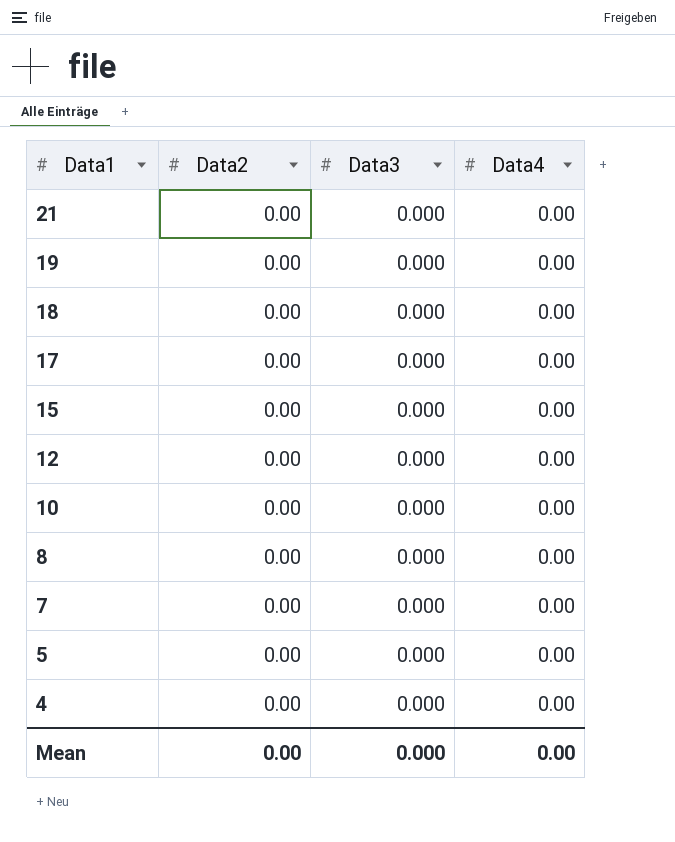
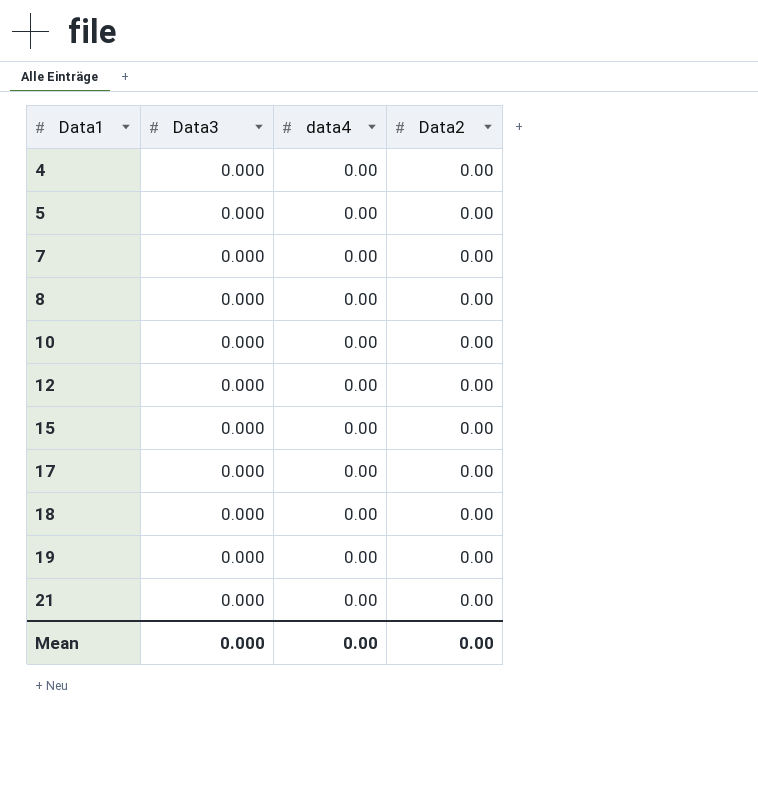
row order: Data1 descending -> Data1 ascending
column name: Data4 -> data4
column Data2 | position: 2 -> 4

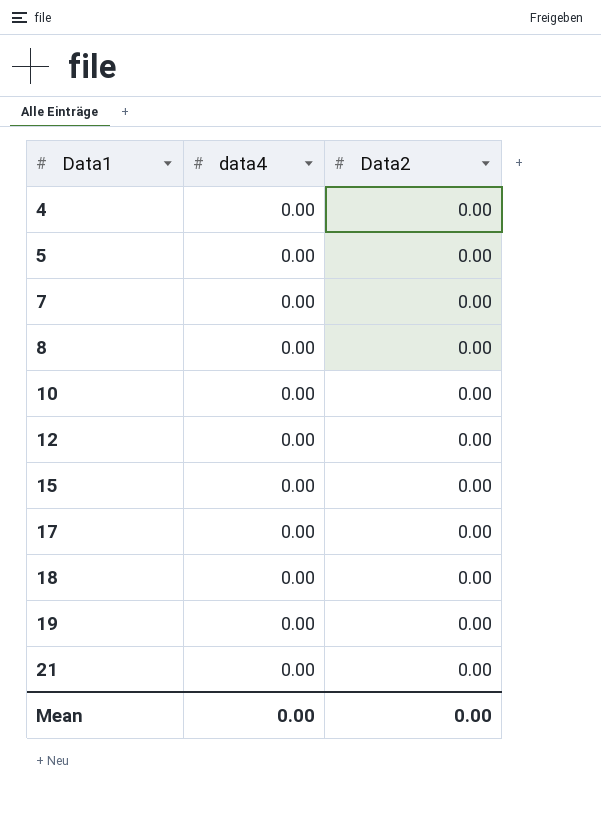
column Data3 | position: 2 -> none

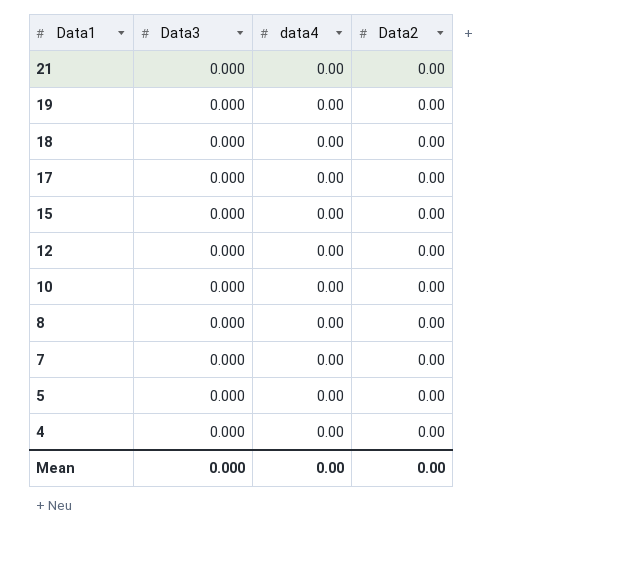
row order: Data1 ascending -> Data1 descending
column Data3 | position: none -> 2

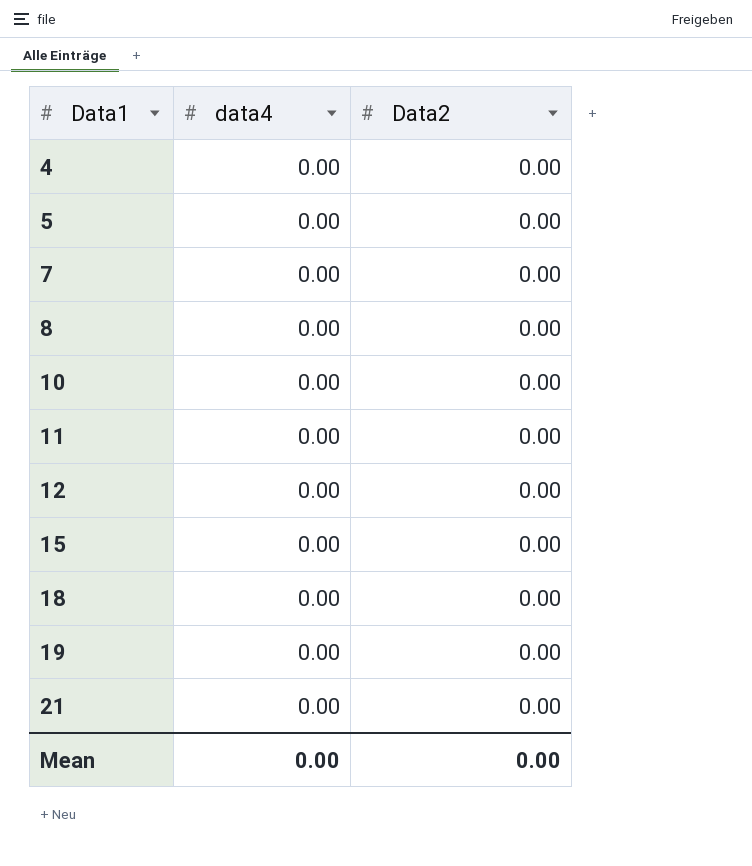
row order: Data1 descending -> Data1 ascending
column Data3 | position: 2 -> none
row 17: 0.000 | 0.00 | 0.00 -> none
row 11: none -> 0.00 | 0.00

